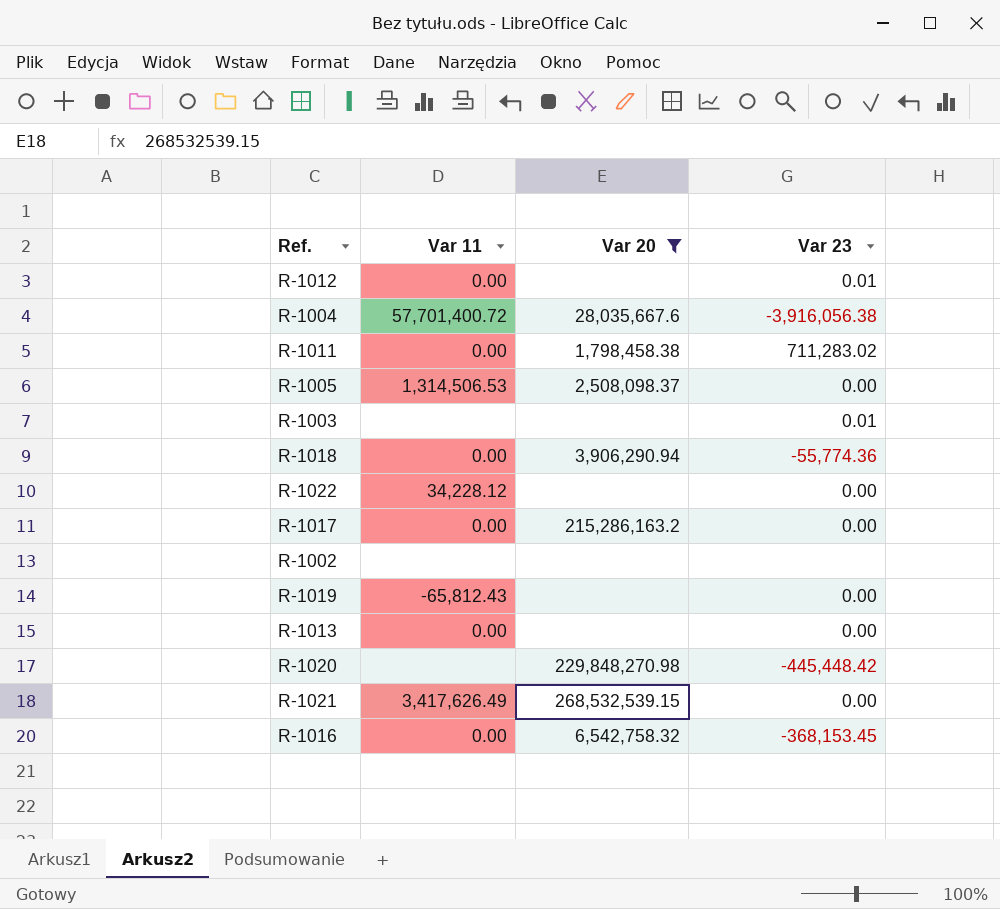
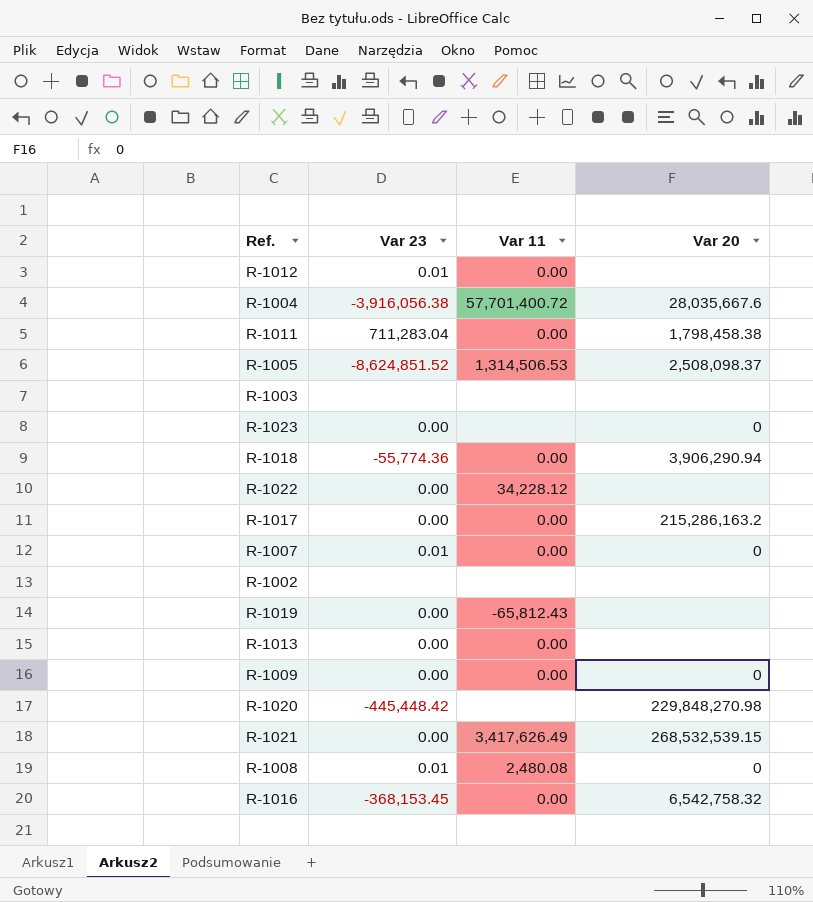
filter: Var 20 != 0 -> none
column Var 23 | position: 4 -> 2
R-1011 | Var 23: 711,283.02 -> 711,283.04
R-1005 | Var 23: 0.00 -> -8,624,851.52
R-1003 | Var 23: 0.01 -> none

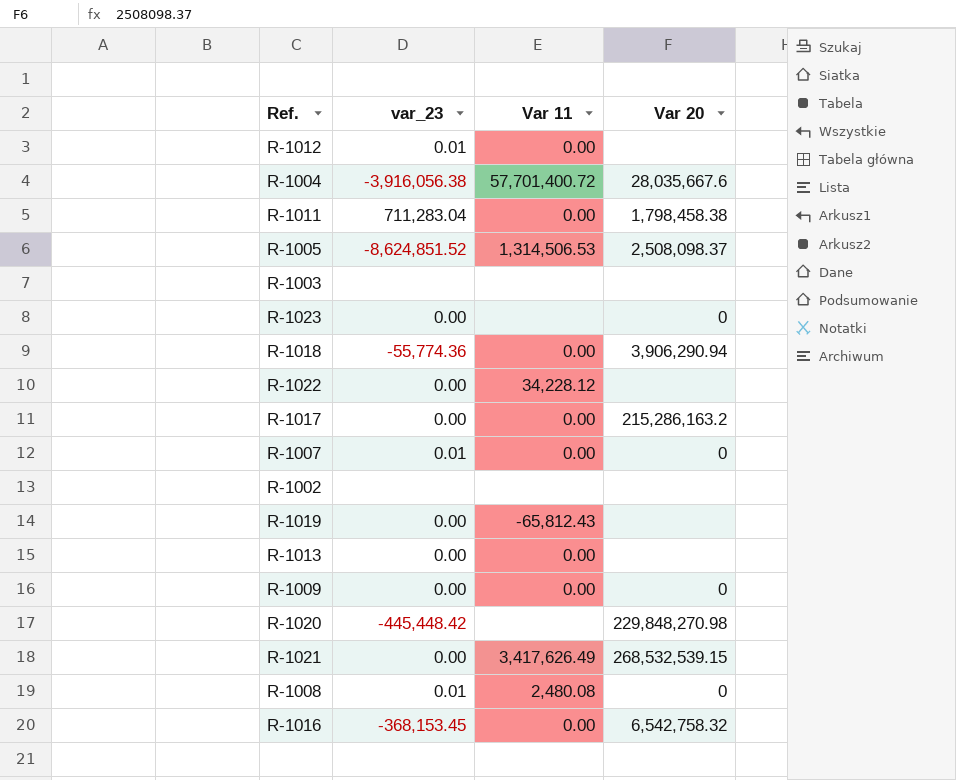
column name: Var 23 -> var_23

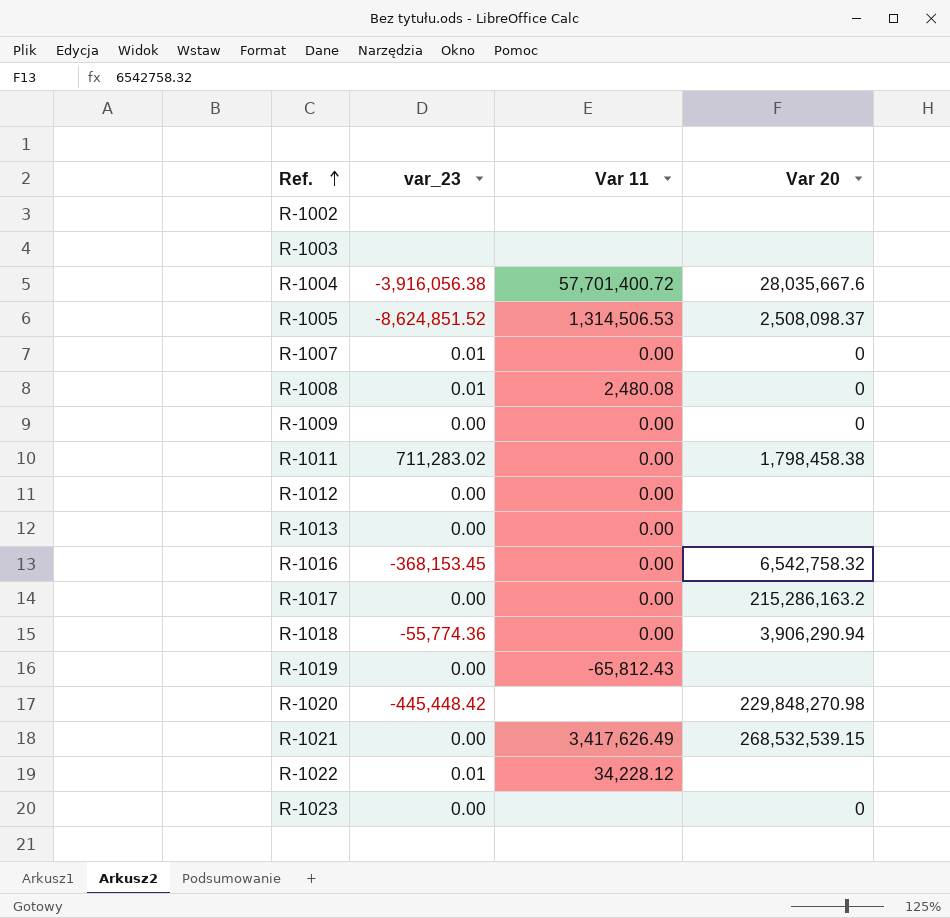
row order: none -> Ref. ascending
R-1011 | var_23: 711,283.04 -> 711,283.02
R-1012 | var_23: 0.01 -> 0.00
R-1022 | var_23: 0.00 -> 0.01

